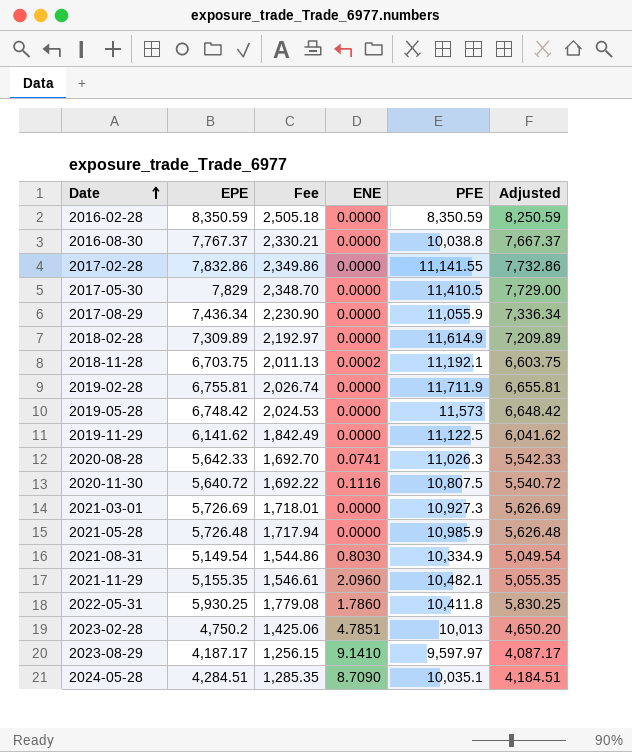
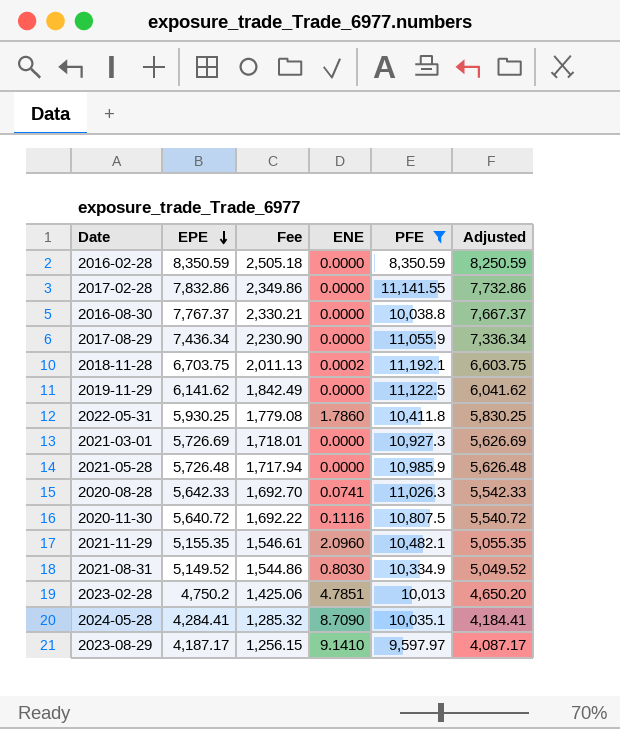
filter: none -> PFE <= 11,192.1
row order: Date ascending -> EPE descending
2021-08-31 | EPE: 5,149.54 -> 5,149.52
2021-08-31 | Adjusted: 5,049.54 -> 5,049.52
2024-05-28 | EPE: 4,284.51 -> 4,284.41
2024-05-28 | Fee: 1,285.35 -> 1,285.32
2024-05-28 | Adjusted: 4,184.51 -> 4,184.41

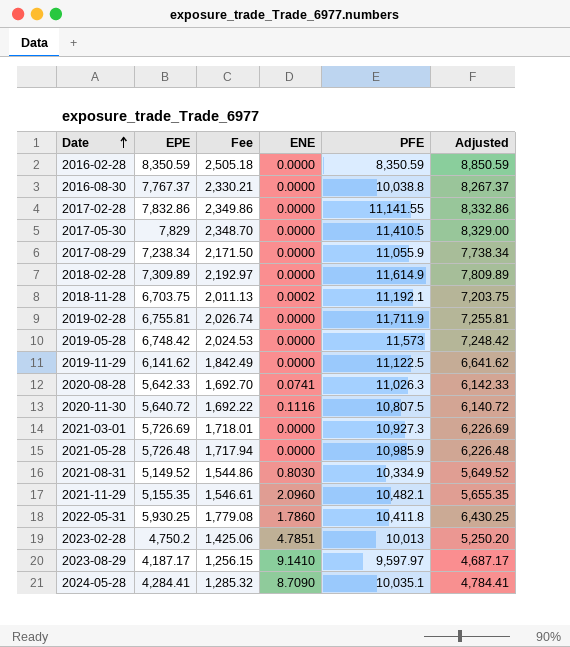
filter: PFE <= 11,192.1 -> none
row order: EPE descending -> Date ascending
column Adjusted | formula: [EPE] - 100 -> [EPE] + 500
2017-08-29 | EPE: 7,436.34 -> 7,238.34
2017-08-29 | Fee: 2,230.90 -> 2,171.50

